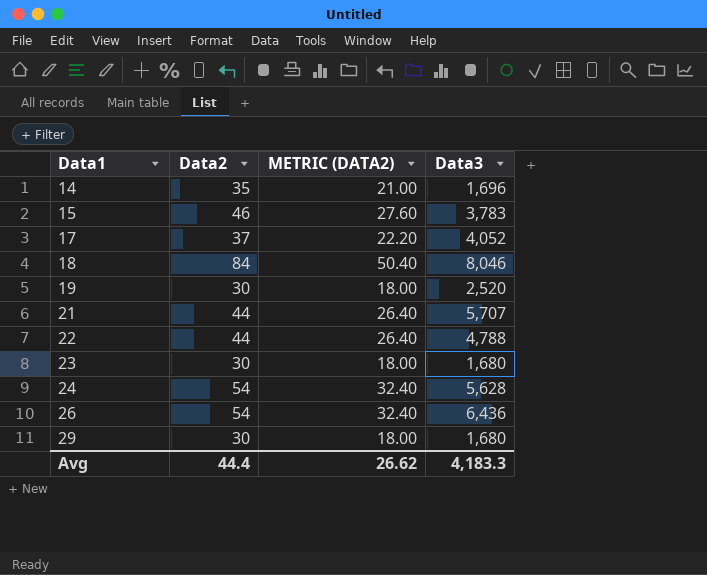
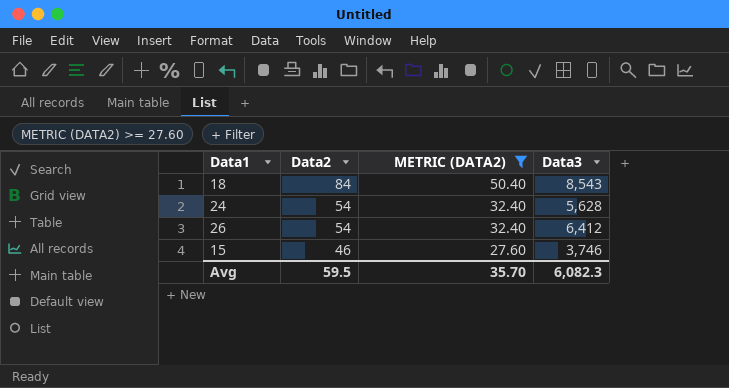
filter: none -> METRIC (DATA2) >= 27.60
row order: Data1 ascending -> Data2 descending
18 | Data3: 8,046 -> 8,543
26 | Data3: 6,436 -> 6,412
15 | Data3: 3,783 -> 3,746
Avg | Data2: 44.4 -> 59.5
Avg | METRIC (DATA2): 26.62 -> 35.70
Avg | Data3: 4,183.3 -> 6,082.3

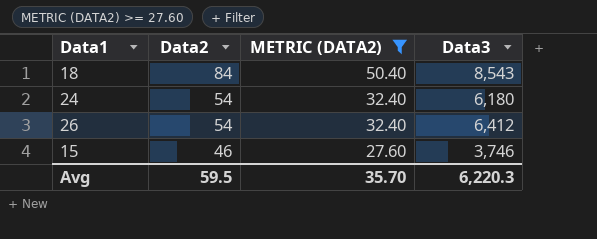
24 | Data3: 5,628 -> 6,180
Avg | Data3: 6,082.3 -> 6,220.3

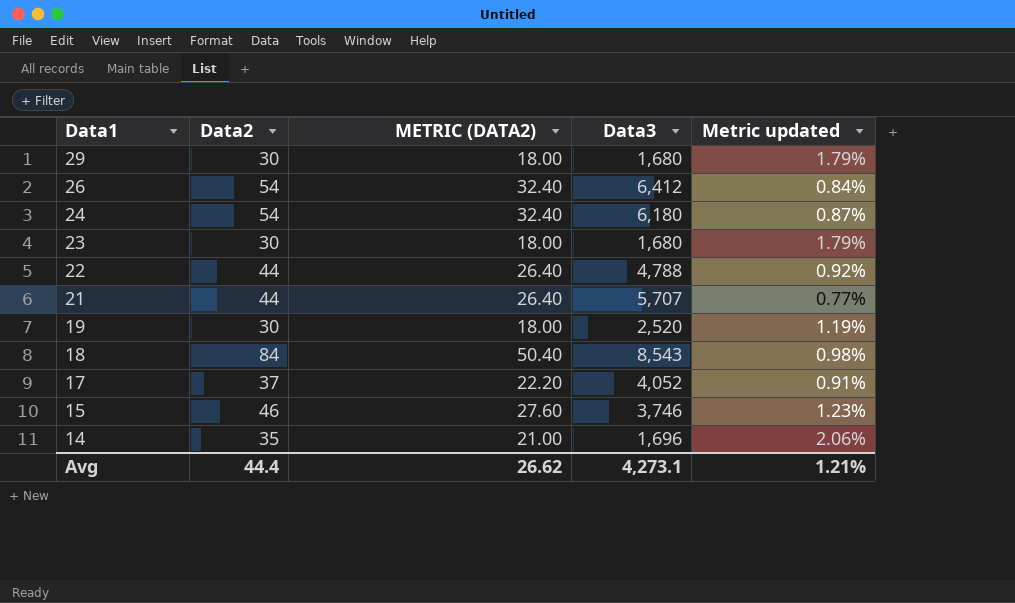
filter: METRIC (DATA2) >= 27.60 -> none
row order: Data2 descending -> Data1 descending
column Metric updated | formula: none -> [Data2] / [Data3]
Avg | Data2: 59.5 -> 44.4
Avg | METRIC (DATA2): 35.70 -> 26.62
Avg | Data3: 6,220.3 -> 4,273.1

